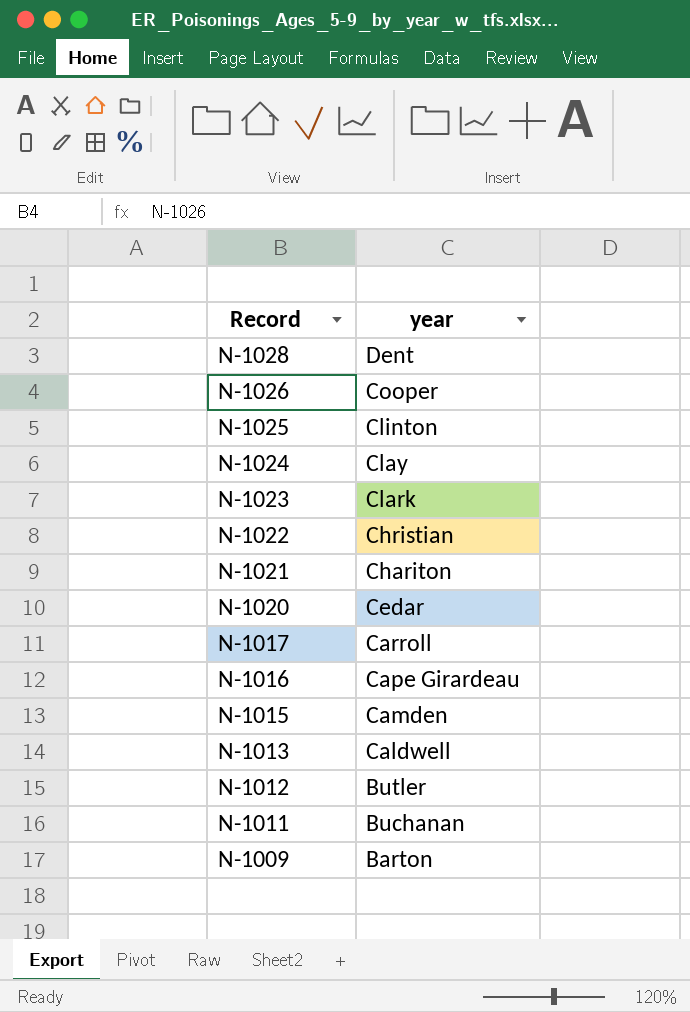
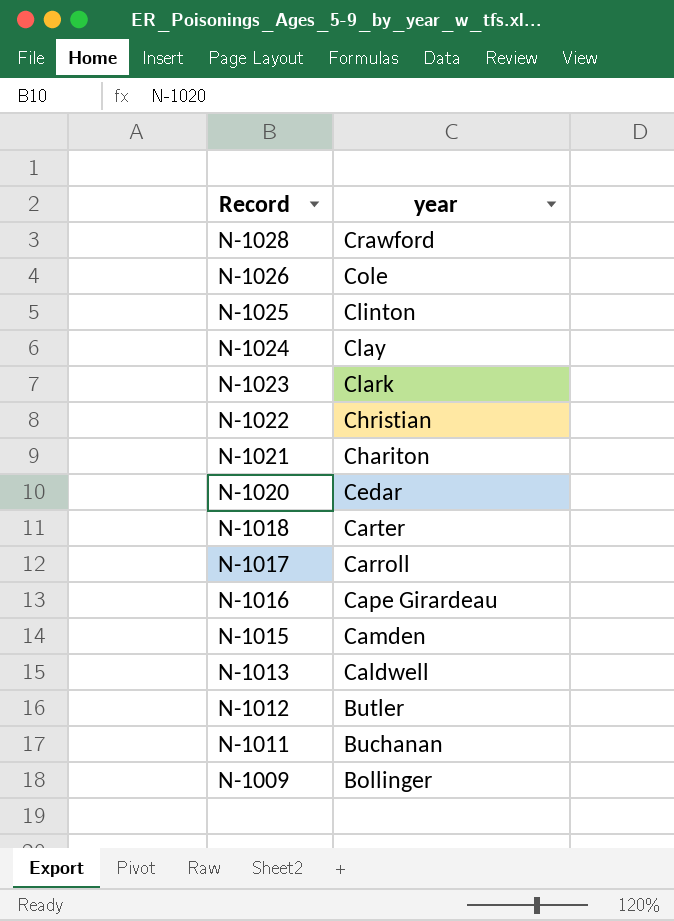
N-1028 | year: Dent -> Crawford
N-1026 | year: Cooper -> Cole
row N-1018: none -> Carter
N-1009 | year: Barton -> Bollinger

